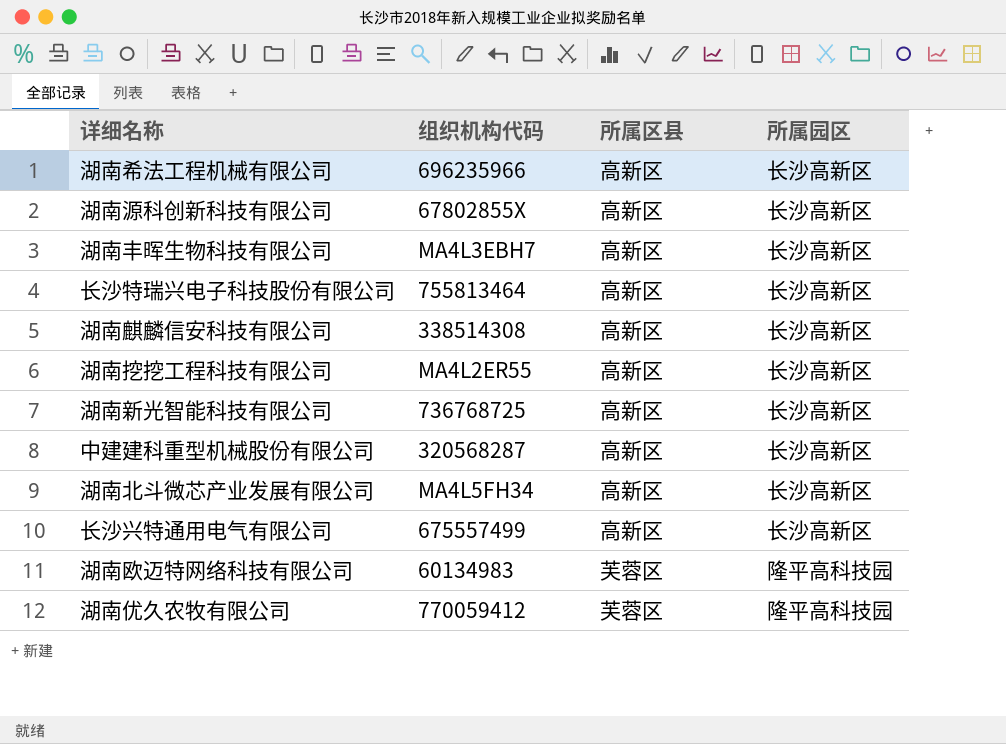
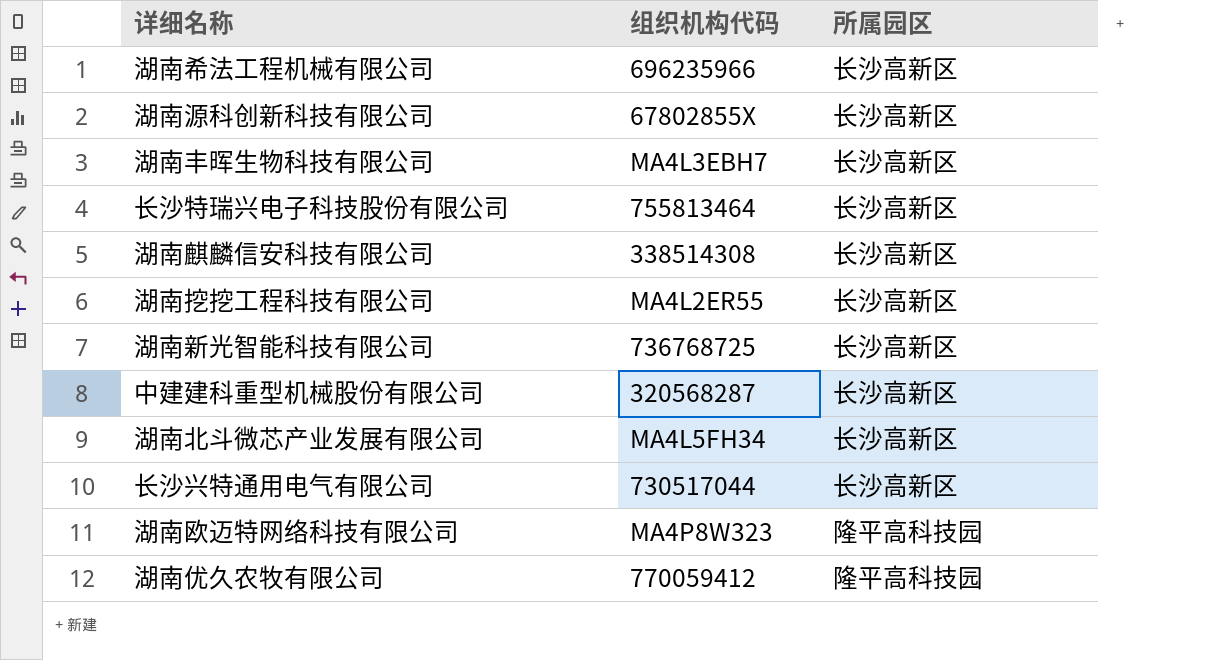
column 所属区县 | position: 3 -> none
长沙兴特通用电气有限公司 | 组织机构代码: 675557499 -> 730517044
湖南欧迈特网络科技有限公司 | 组织机构代码: 60134983 -> MA4P8W323

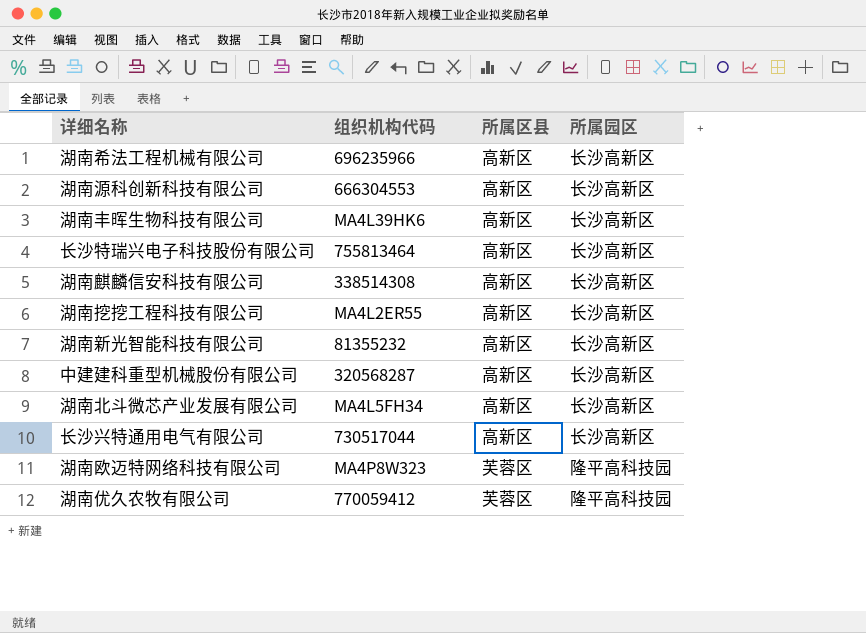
column 所属区县 | position: none -> 3
湖南源科创新科技有限公司 | 组织机构代码: 67802855X -> 666304553
湖南丰晖生物科技有限公司 | 组织机构代码: MA4L3EBH7 -> MA4L39HK6
湖南新光智能科技有限公司 | 组织机构代码: 736768725 -> 81355232

